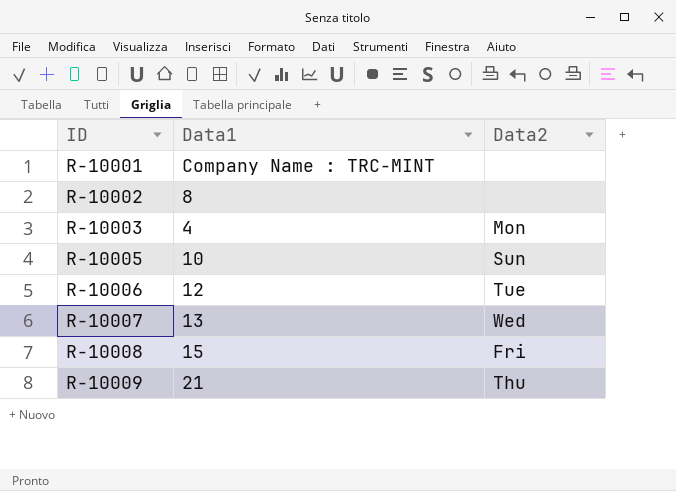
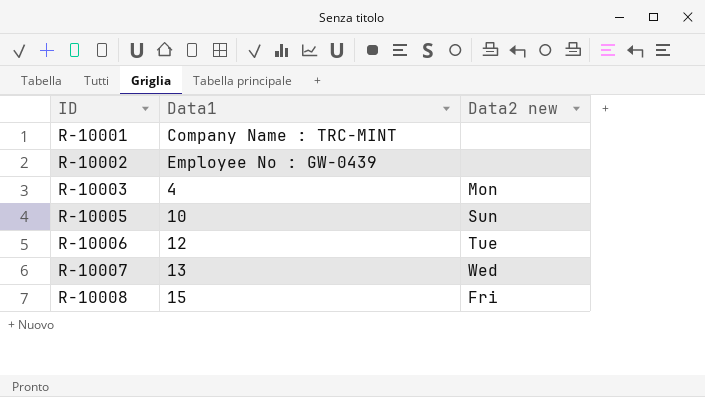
column name: Data2 -> Data2 new
row R-10009: 21 | Thu -> none
R-10002 | Data1: 8 -> Employee No : GW-0439

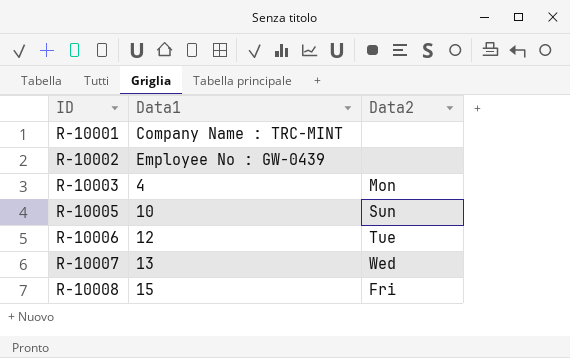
column name: Data2 new -> Data2

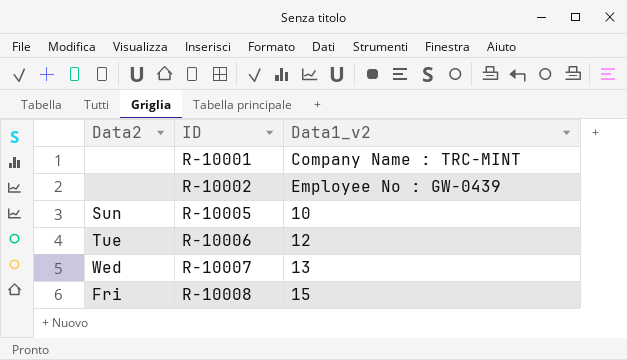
column Data2 | position: 3 -> 1
column name: Data1 -> Data1_v2
row R-10003: 4 | Mon -> none

